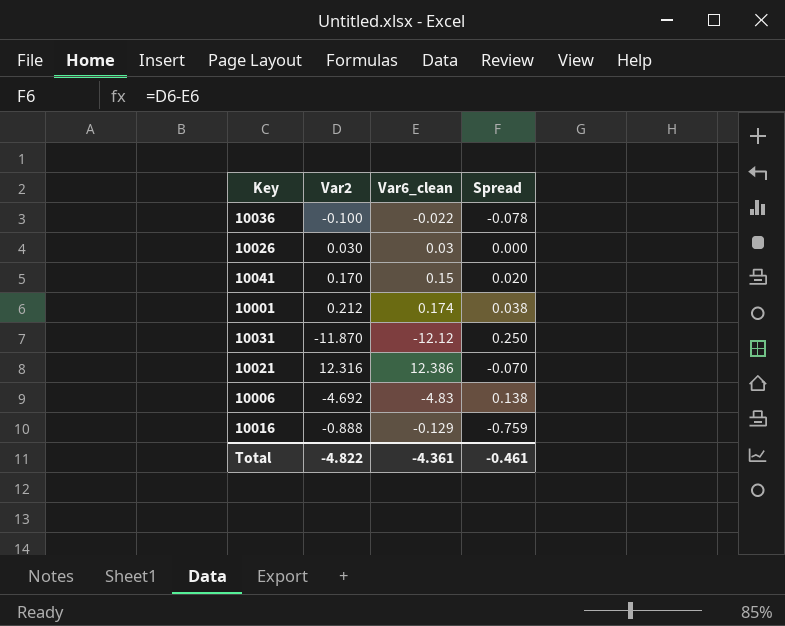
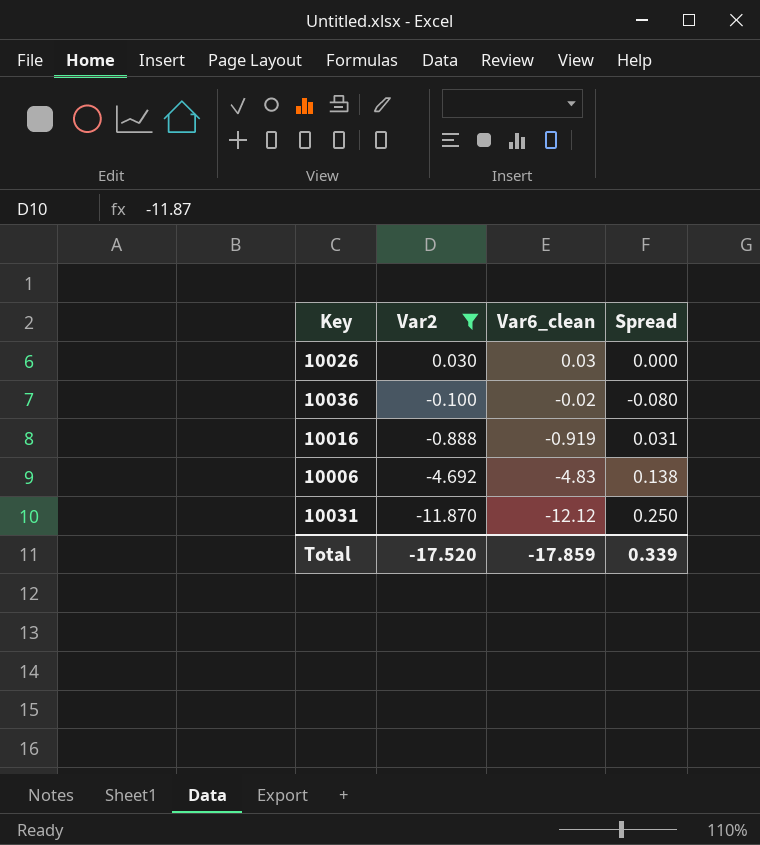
filter: none -> Var2 <= 0.030
row order: none -> Var2 descending
10036 | Var6_clean: -0.022 -> -0.02
10036 | Spread: -0.078 -> -0.080
10016 | Var6_clean: -0.129 -> -0.919
10016 | Spread: -0.759 -> 0.031
Total | Var2: -4.822 -> -17.520
Total | Var6_clean: -4.361 -> -17.859
Total | Spread: -0.461 -> 0.339

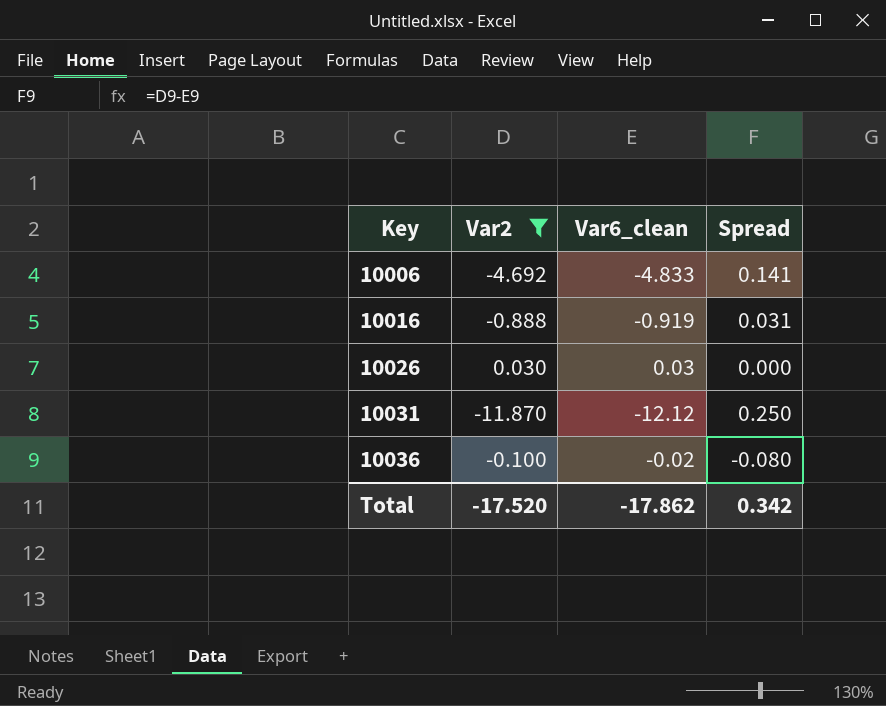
row order: Var2 descending -> Key ascending
10006 | Var6_clean: -4.83 -> -4.833
10006 | Spread: 0.138 -> 0.141
Total | Var6_clean: -17.859 -> -17.862
Total | Spread: 0.339 -> 0.342

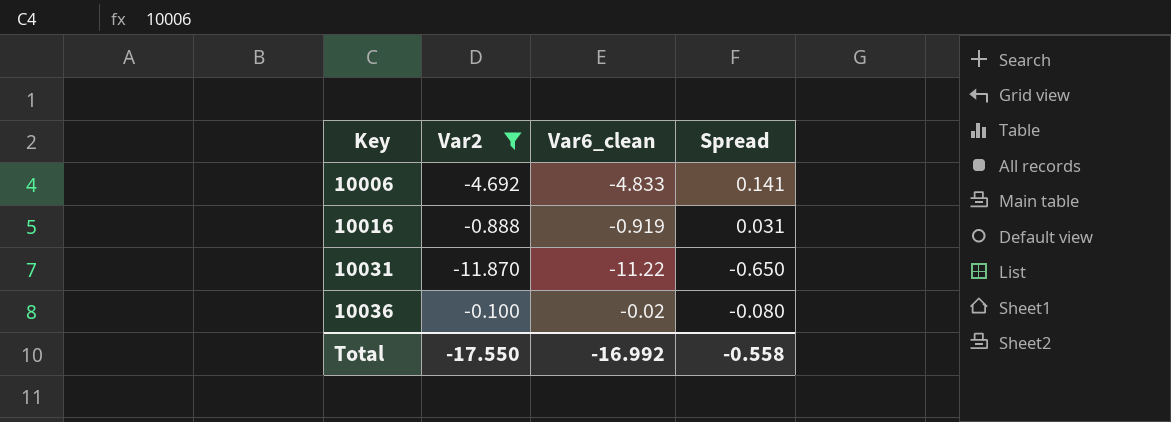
row 10026: 0.030 | 0.03 | 0.000 -> none
10031 | Var6_clean: -12.12 -> -11.22
10031 | Spread: 0.250 -> -0.650
Total | Var2: -17.520 -> -17.550
Total | Var6_clean: -17.862 -> -16.992
Total | Spread: 0.342 -> -0.558

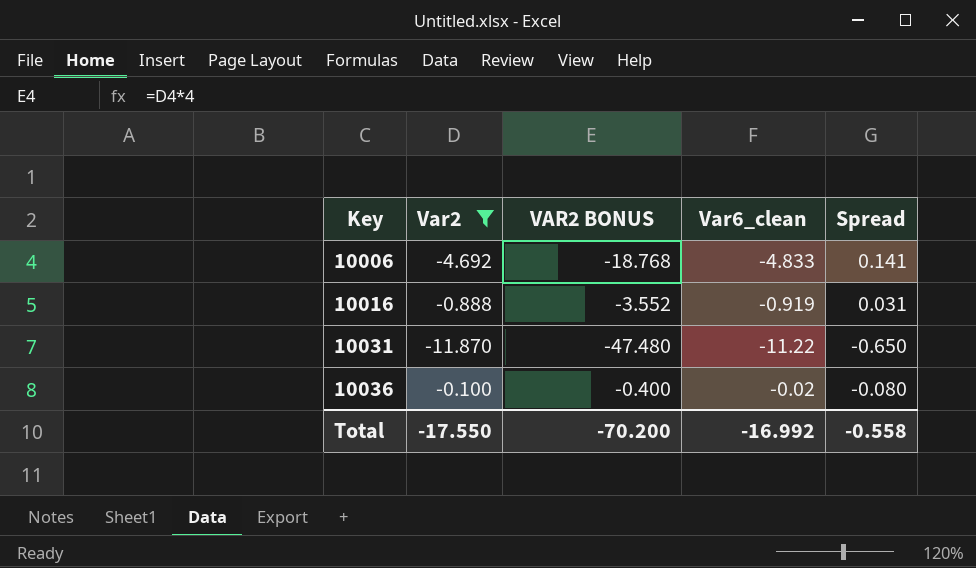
column VAR2 BONUS | formula: none -> [Var2] * 4

